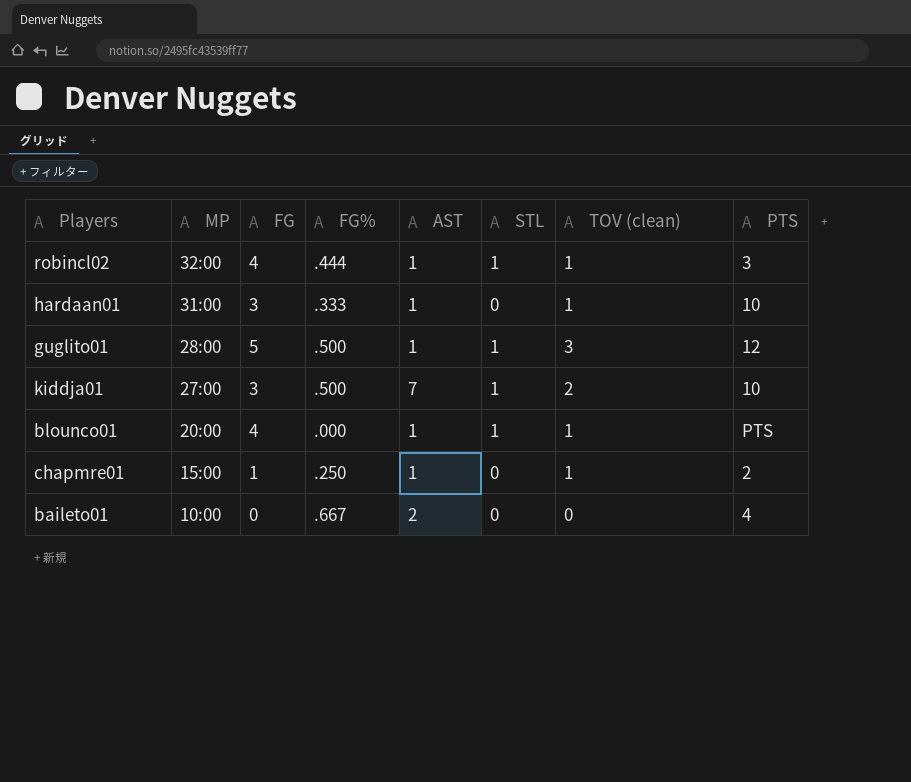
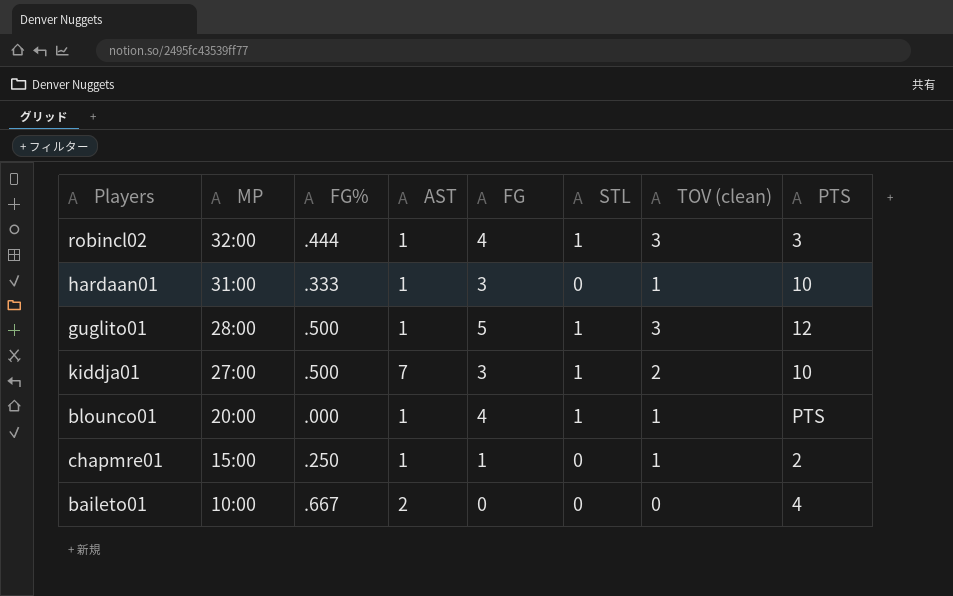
column FG | position: 3 -> 5
robincl02 | TOV (clean): 1 -> 3

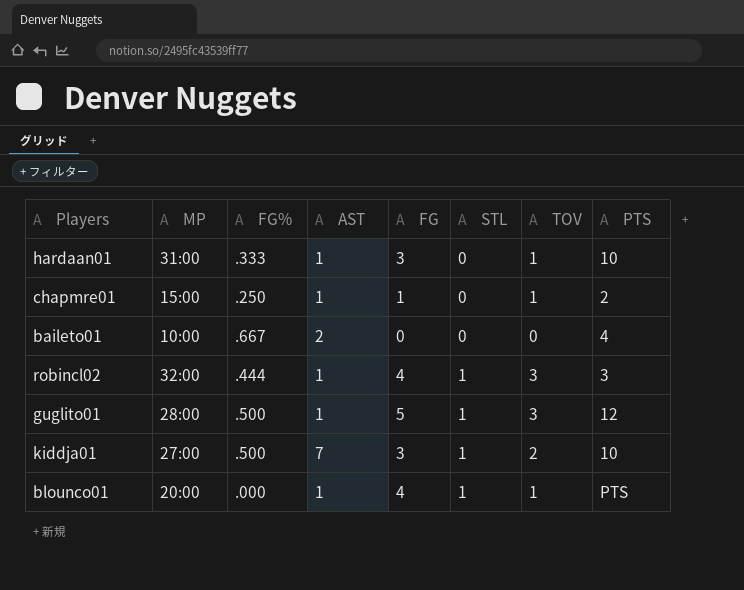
row order: MP descending -> STL ascending
column name: TOV (clean) -> TOV

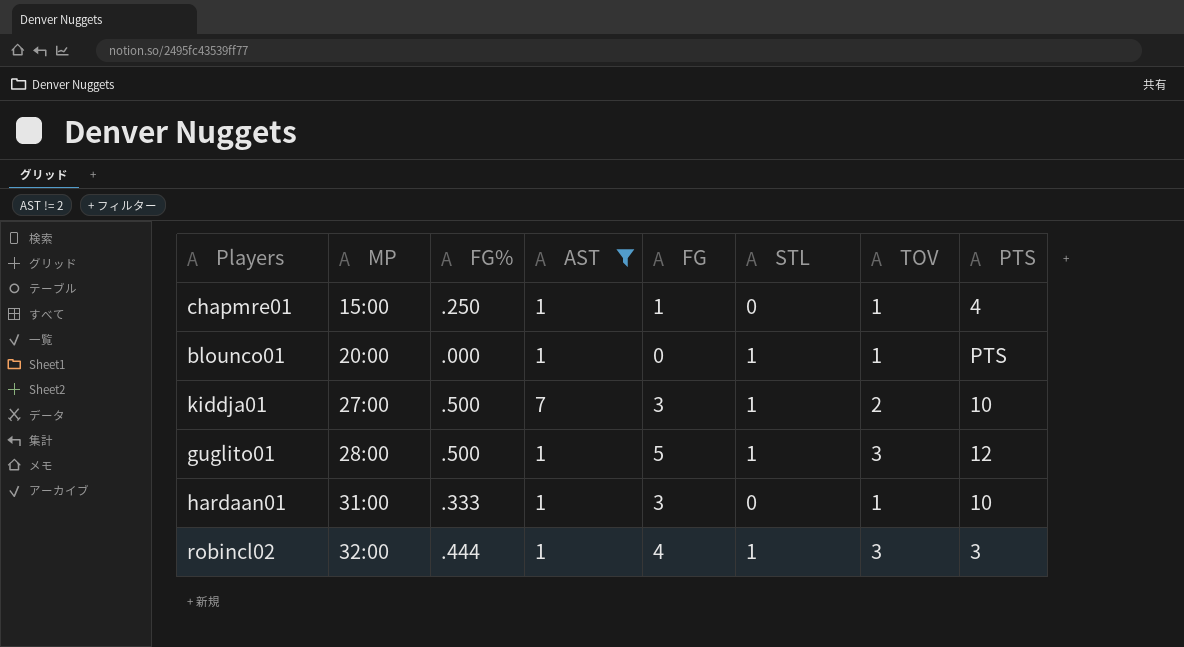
filter: none -> AST != 2
row order: STL ascending -> MP ascending
chapmre01 | PTS: 2 -> 4
blounco01 | FG: 4 -> 0

